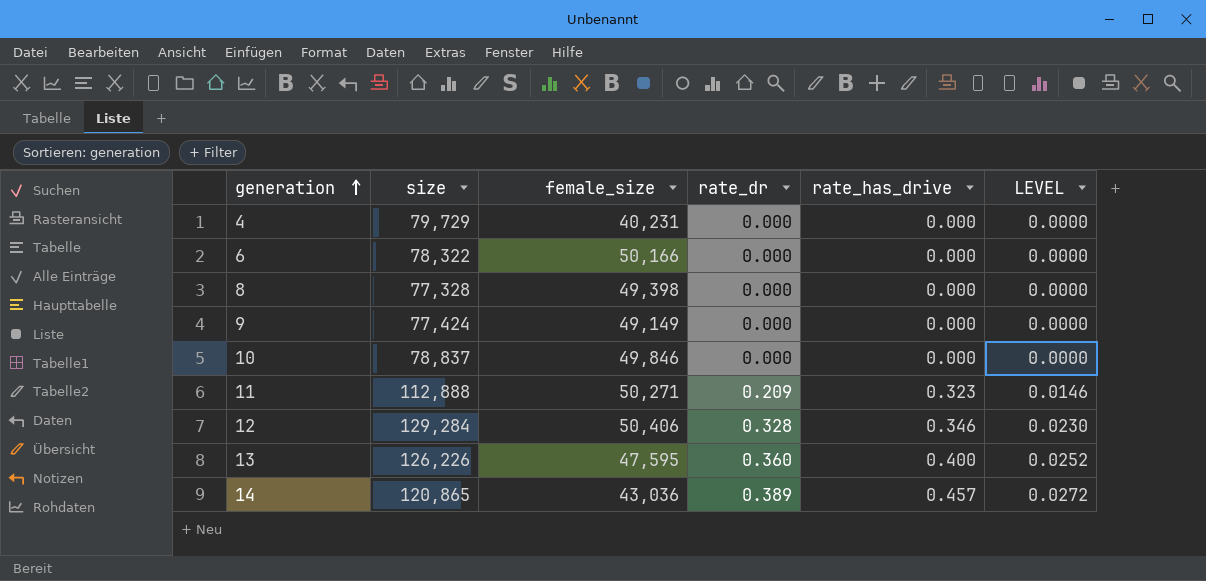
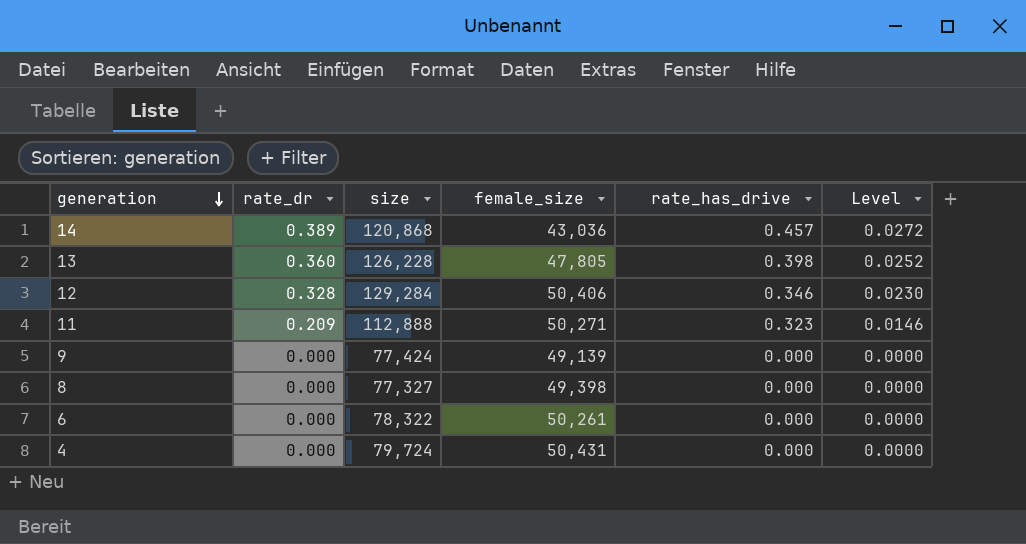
row order: generation ascending -> generation descending
column rate_dr | position: 4 -> 2
column name: LEVEL -> Level
row 10: 78,837 | 49,846 | 0.000 | 0.000 | 0.0000 -> none
14 | size: 120,865 -> 120,868
13 | size: 126,226 -> 126,228
13 | female_size: 47,595 -> 47,805
13 | rate_has_drive: 0.400 -> 0.398
9 | female_size: 49,149 -> 49,139
8 | size: 77,328 -> 77,327
6 | female_size: 50,166 -> 50,261
4 | size: 79,729 -> 79,724
4 | female_size: 40,231 -> 50,431

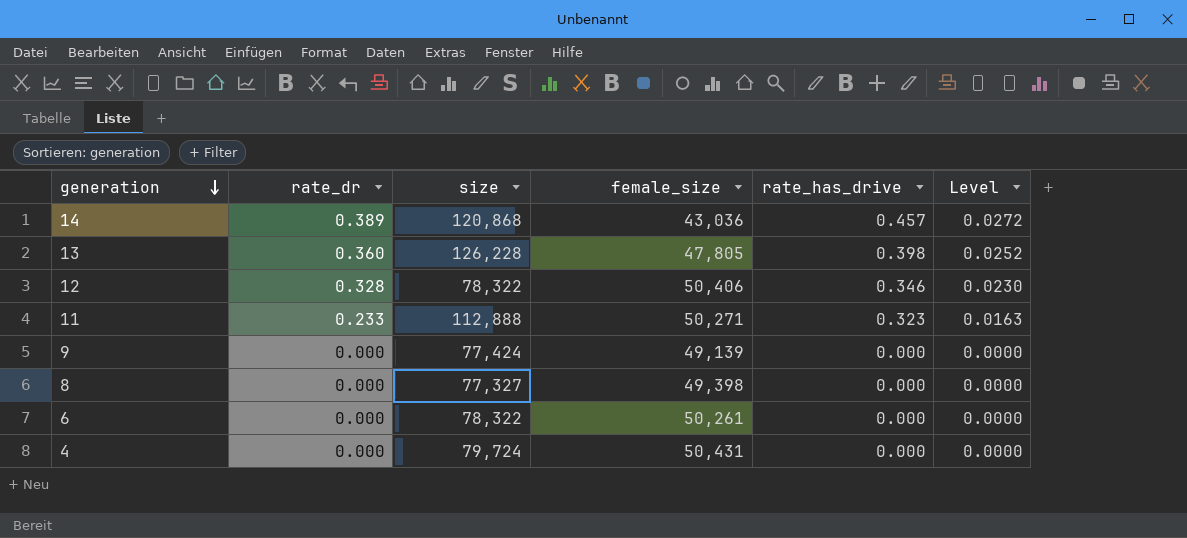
12 | size: 129,284 -> 78,322
11 | rate_dr: 0.209 -> 0.233
11 | Level: 0.0146 -> 0.0163

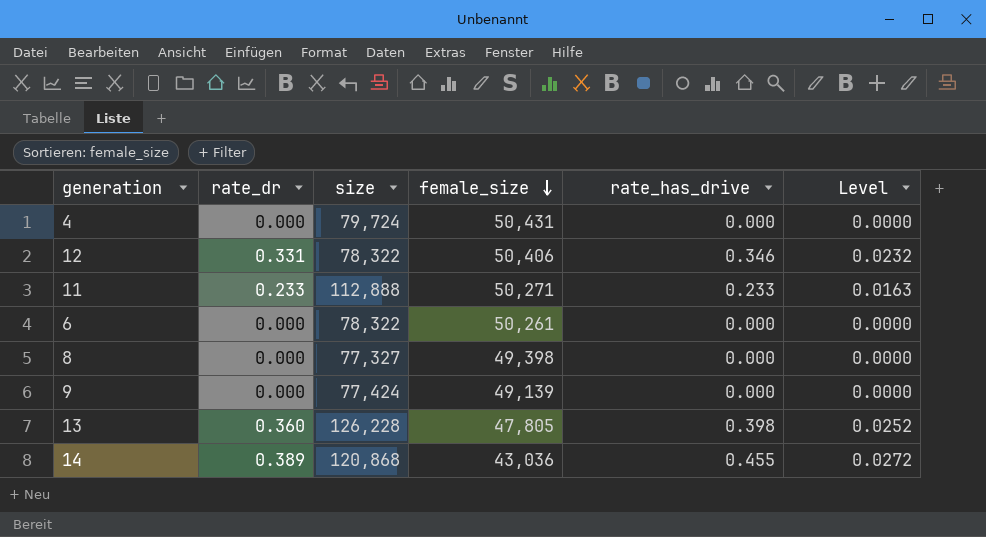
row order: generation descending -> female_size descending
12 | rate_dr: 0.328 -> 0.331
12 | Level: 0.0230 -> 0.0232
11 | rate_has_drive: 0.323 -> 0.233
14 | rate_has_drive: 0.457 -> 0.455

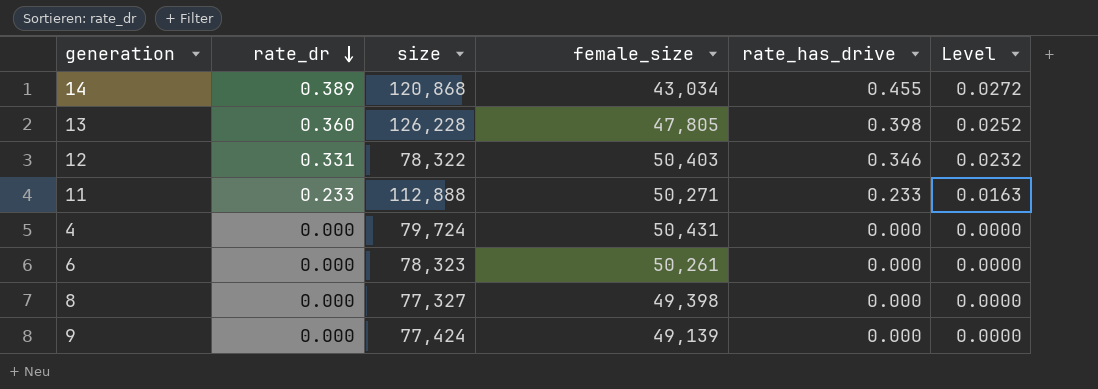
row order: female_size descending -> rate_dr descending
14 | female_size: 43,036 -> 43,034
12 | female_size: 50,406 -> 50,403
6 | size: 78,322 -> 78,323

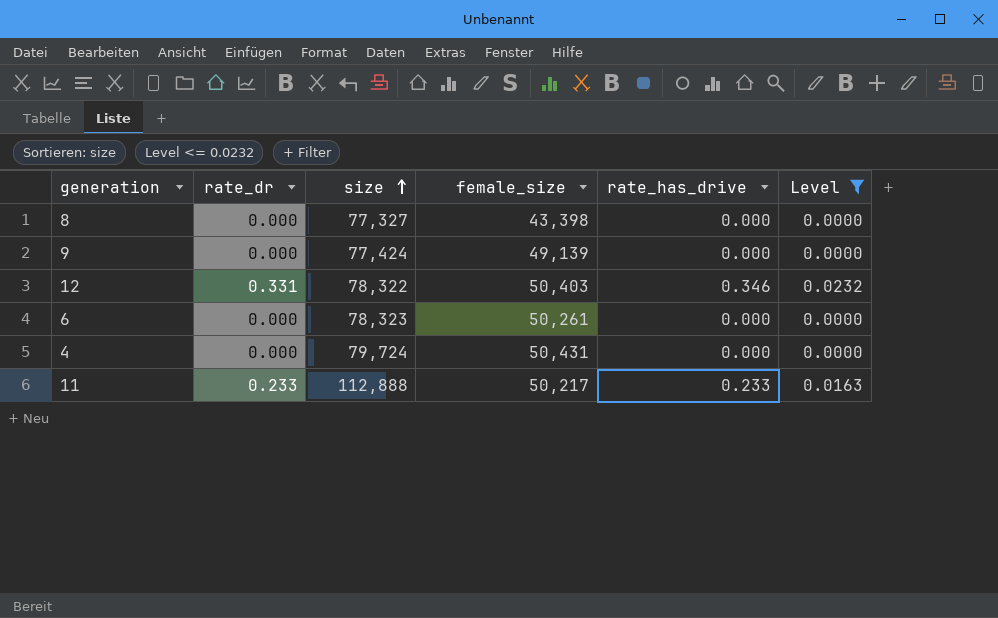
filter: none -> Level <= 0.0232
row order: rate_dr descending -> size ascending
8 | female_size: 49,398 -> 43,398
11 | female_size: 50,271 -> 50,217

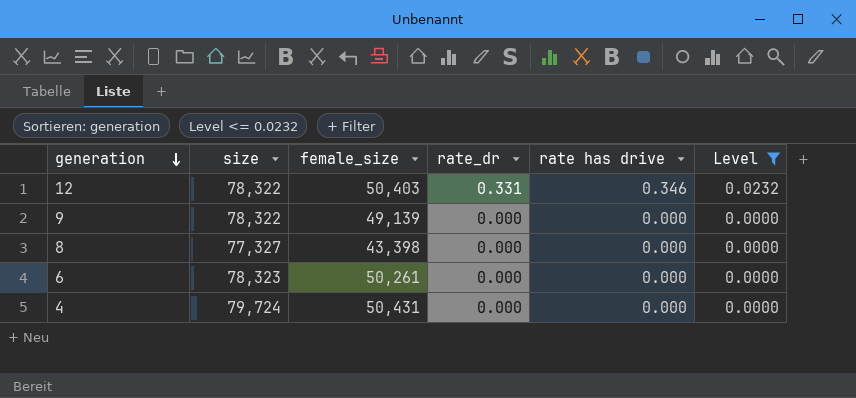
row order: size ascending -> generation descending
column rate_dr | position: 2 -> 4
column name: rate_has_drive -> rate has drive
row 11: 0.233 | 112,888 | 50,217 | 0.233 | 0.0163 -> none
9 | size: 77,424 -> 78,322

